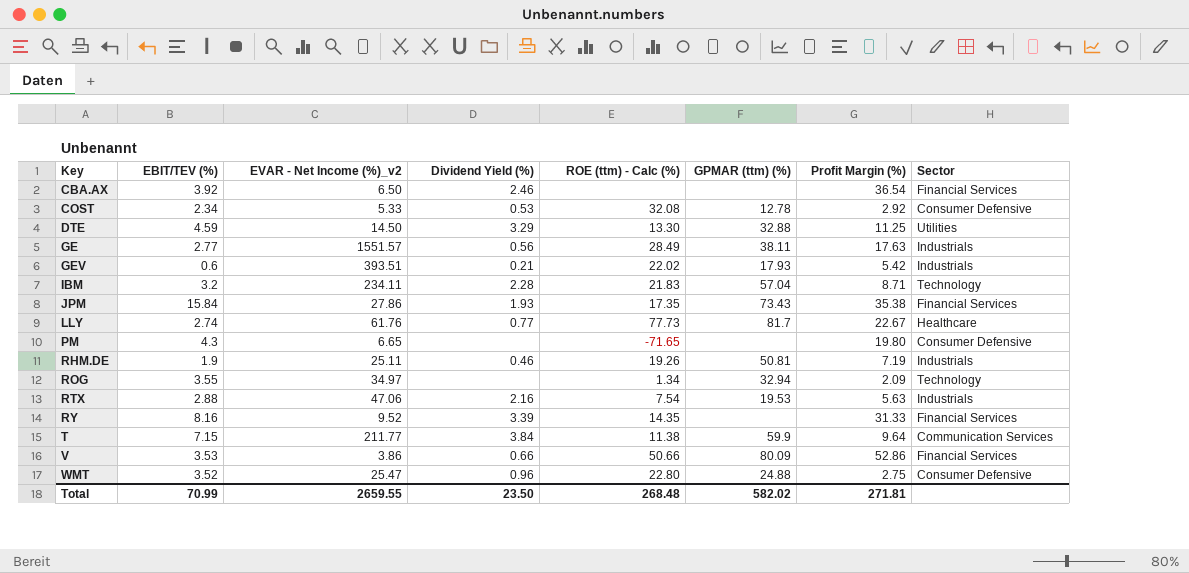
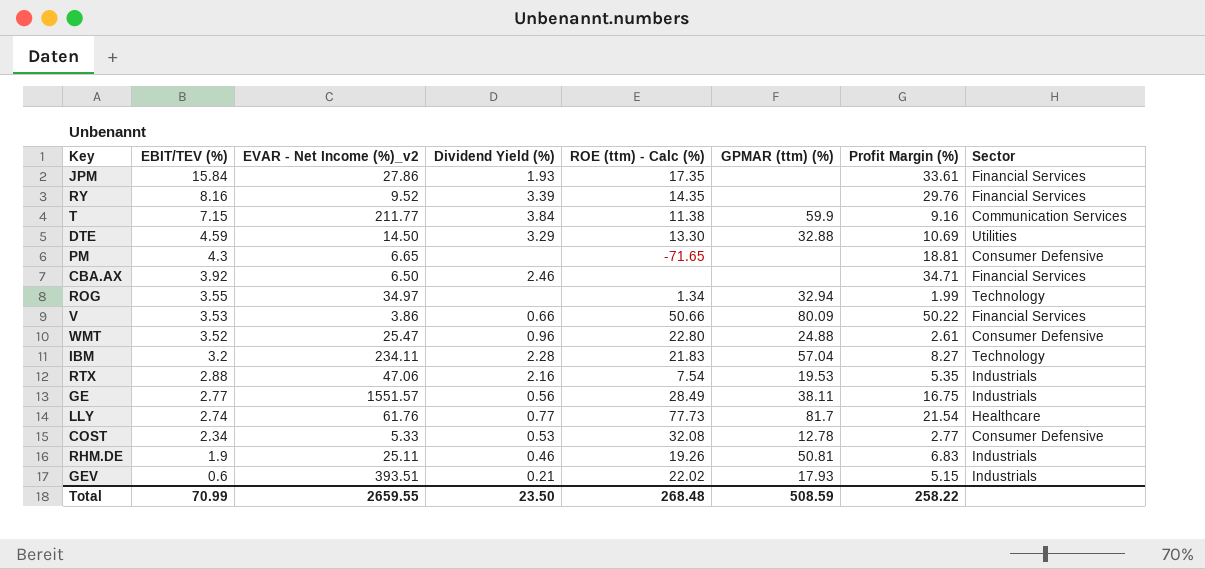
row order: Key ascending -> EBIT/TEV (%) descending
JPM | GPMAR (ttm) (%): 73.43 -> none
JPM | Profit Margin (%): 35.38 -> 33.61
RY | Profit Margin (%): 31.33 -> 29.76
T | Profit Margin (%): 9.64 -> 9.16
DTE | Profit Margin (%): 11.25 -> 10.69
PM | Profit Margin (%): 19.80 -> 18.81
CBA.AX | Profit Margin (%): 36.54 -> 34.71
ROG | Profit Margin (%): 2.09 -> 1.99
V | Profit Margin (%): 52.86 -> 50.22
WMT | Profit Margin (%): 2.75 -> 2.61
IBM | Profit Margin (%): 8.71 -> 8.27
RTX | Profit Margin (%): 5.63 -> 5.35
GE | Profit Margin (%): 17.63 -> 16.75
LLY | Profit Margin (%): 22.67 -> 21.54
COST | Profit Margin (%): 2.92 -> 2.77
RHM.DE | Profit Margin (%): 7.19 -> 6.83
GEV | Profit Margin (%): 5.42 -> 5.15
Total | GPMAR (ttm) (%): 582.02 -> 508.59
Total | Profit Margin (%): 271.81 -> 258.22

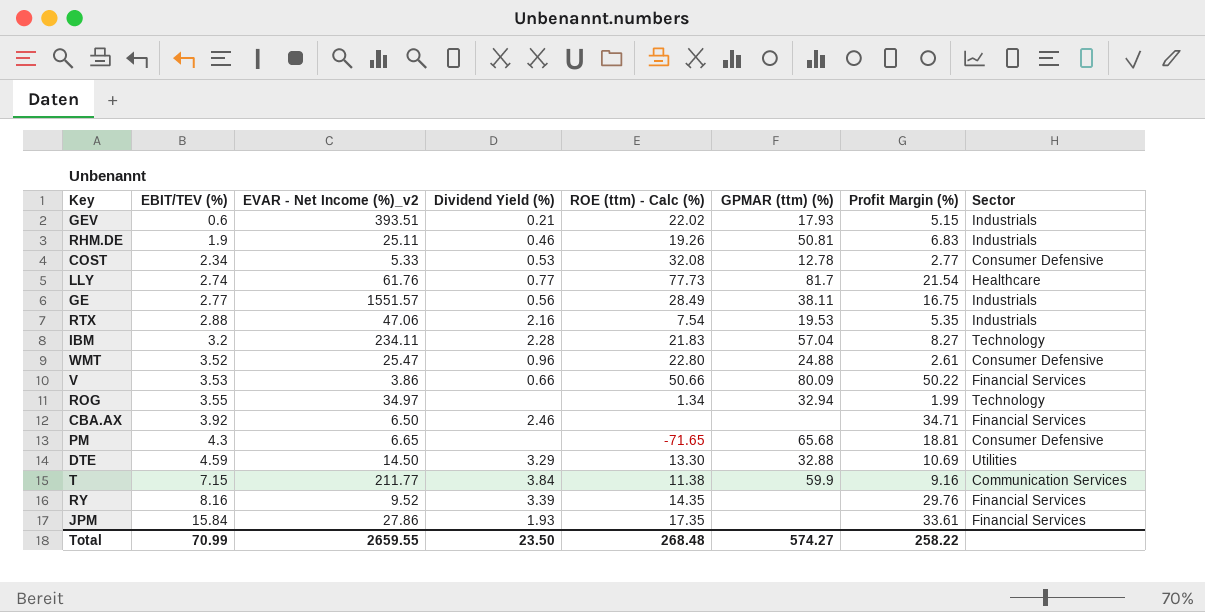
row order: EBIT/TEV (%) descending -> EBIT/TEV (%) ascending
PM | GPMAR (ttm) (%): none -> 65.68
Total | GPMAR (ttm) (%): 508.59 -> 574.27

